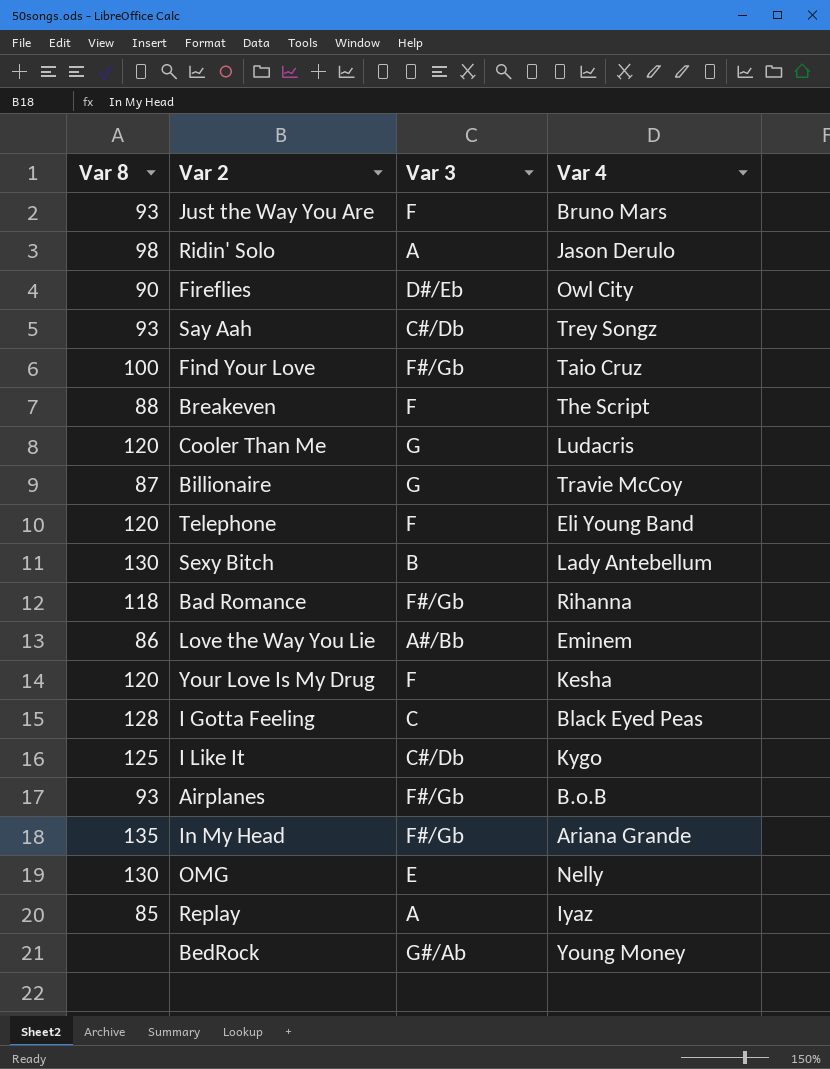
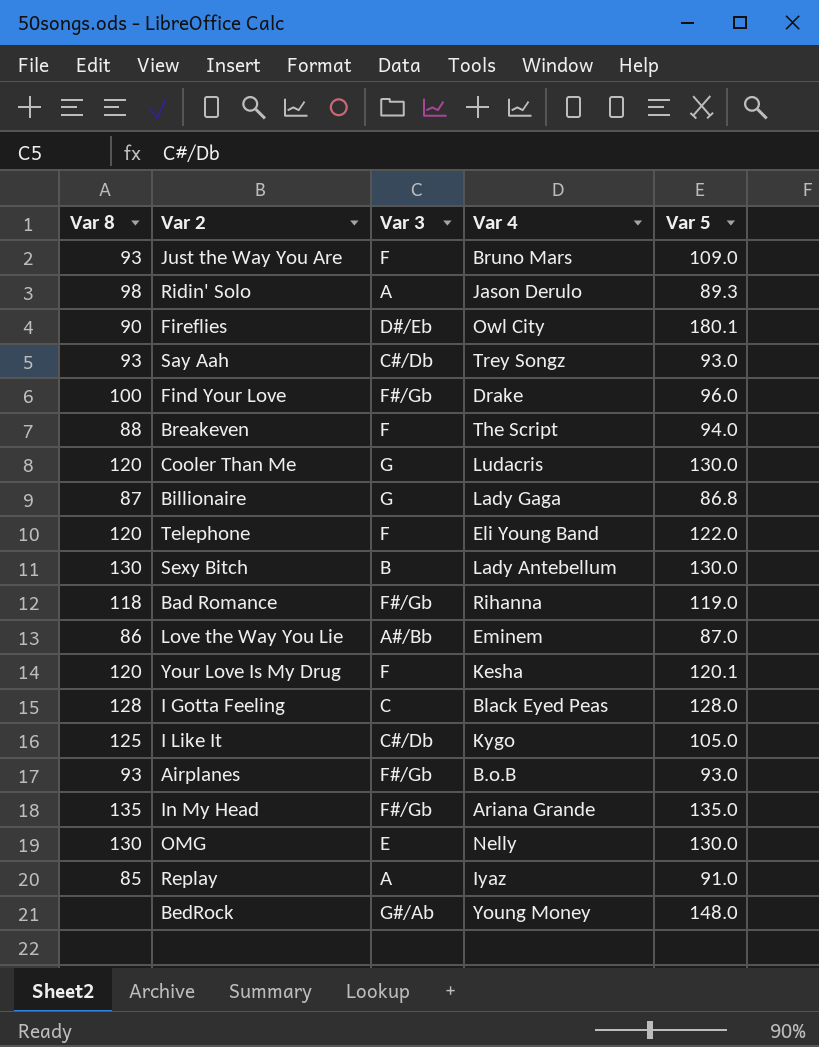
column Var 5 | position: none -> 5
Find Your Love | Var 4: Taio Cruz -> Drake
Billionaire | Var 4: Travie McCoy -> Lady Gaga

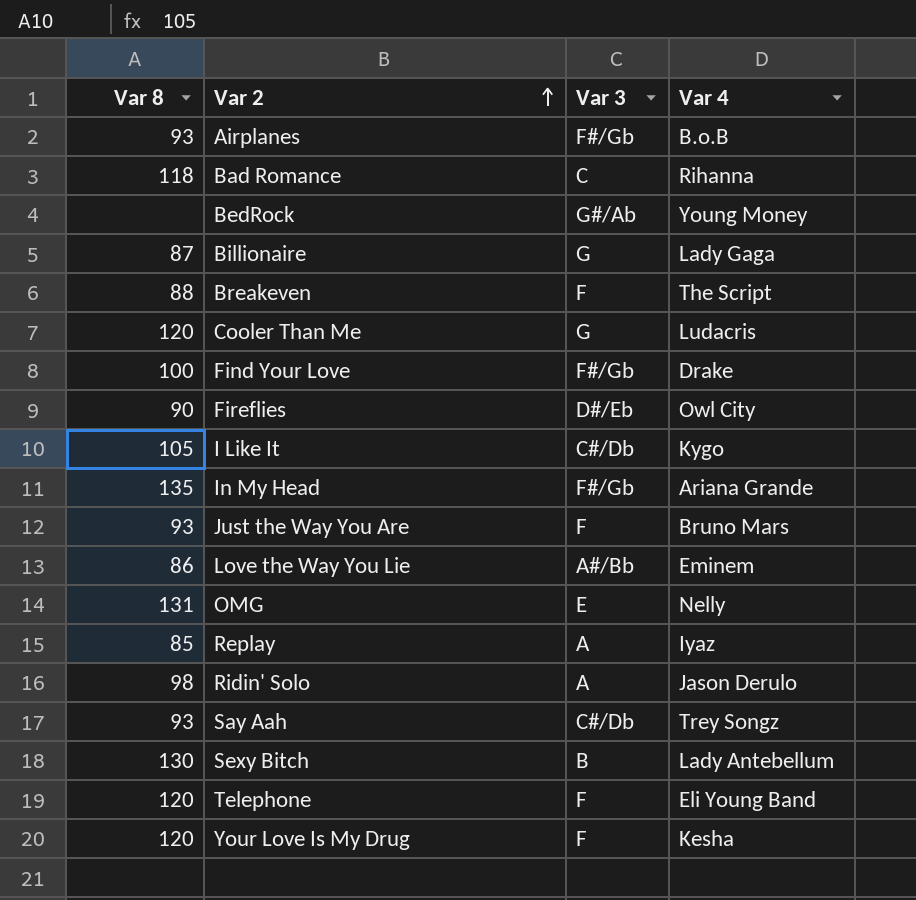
row order: none -> Var 2 ascending
column Var 5 | position: 5 -> none
row I Gotta Feeling: 128 | C | Black Eyed Peas | 128.0 -> none
Bad Romance | Var 3: F#/Gb -> C
I Like It | Var 8: 125 -> 105
OMG | Var 8: 130 -> 131

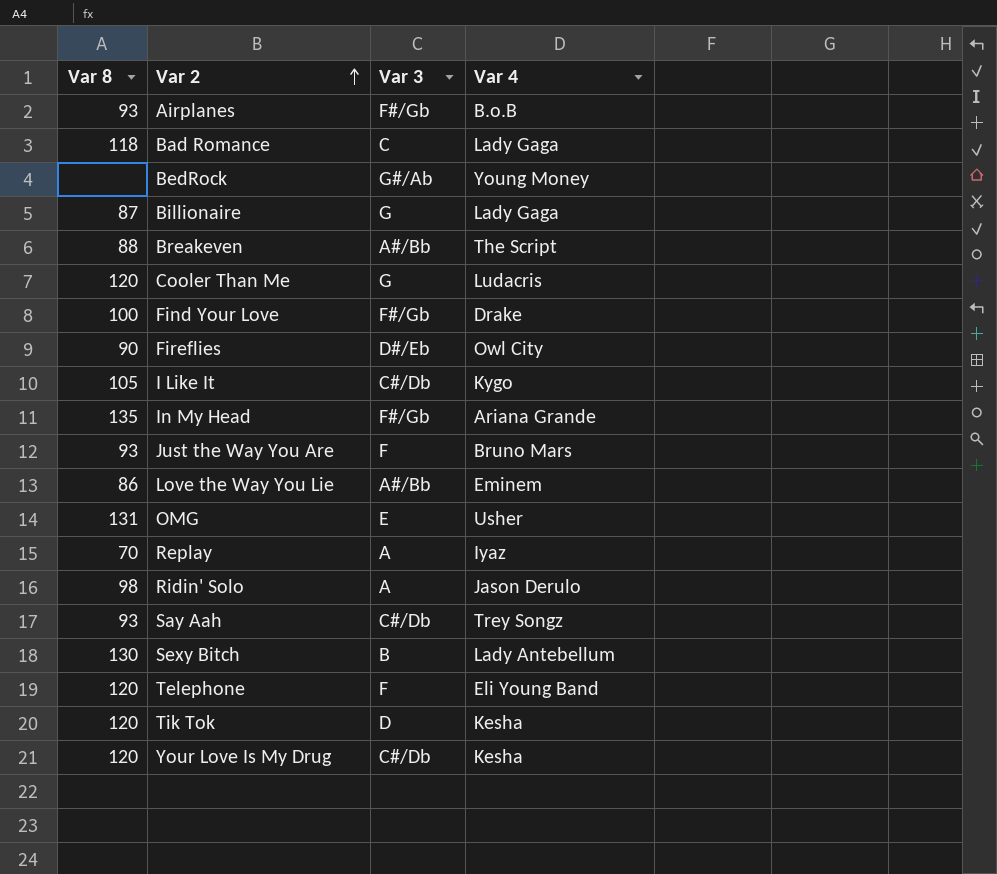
Bad Romance | Var 4: Rihanna -> Lady Gaga
Breakeven | Var 3: F -> A#/Bb
OMG | Var 4: Nelly -> Usher
Replay | Var 8: 85 -> 70
row Tik Tok: none -> 120 | D | Kesha
Your Love Is My Drug | Var 3: F -> C#/Db

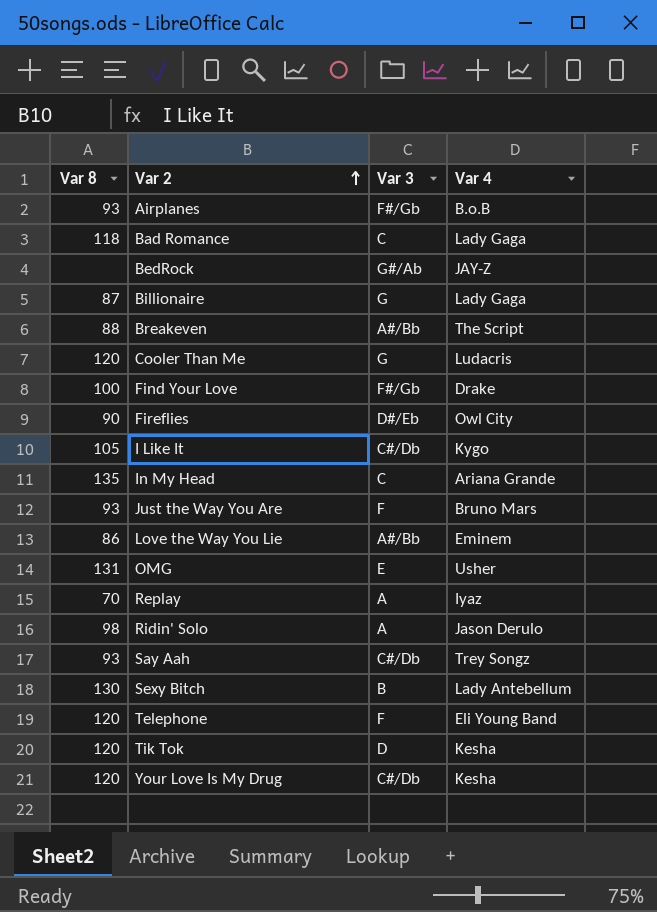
BedRock | Var 4: Young Money -> JAY-Z
In My Head | Var 3: F#/Gb -> C

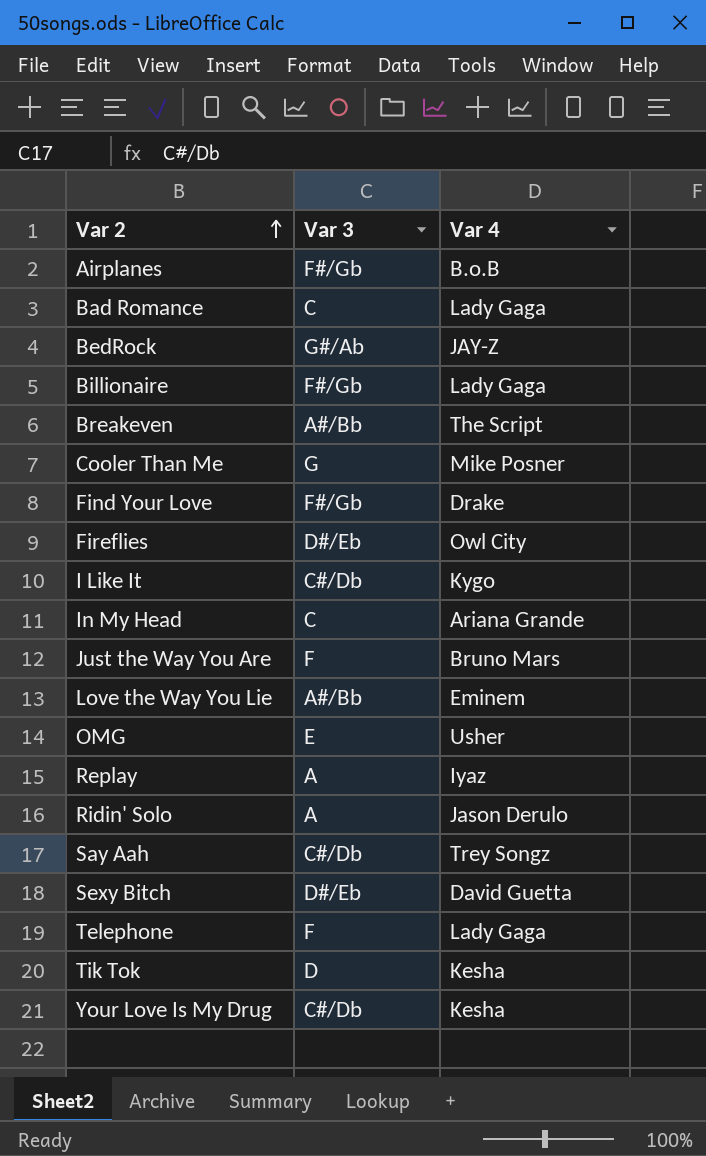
column Var 8 | position: 1 -> none
Billionaire | Var 3: G -> F#/Gb
Cooler Than Me | Var 4: Ludacris -> Mike Posner
Sexy Bitch | Var 3: B -> D#/Eb
Sexy Bitch | Var 4: Lady Antebellum -> David Guetta
Telephone | Var 4: Eli Young Band -> Lady Gaga

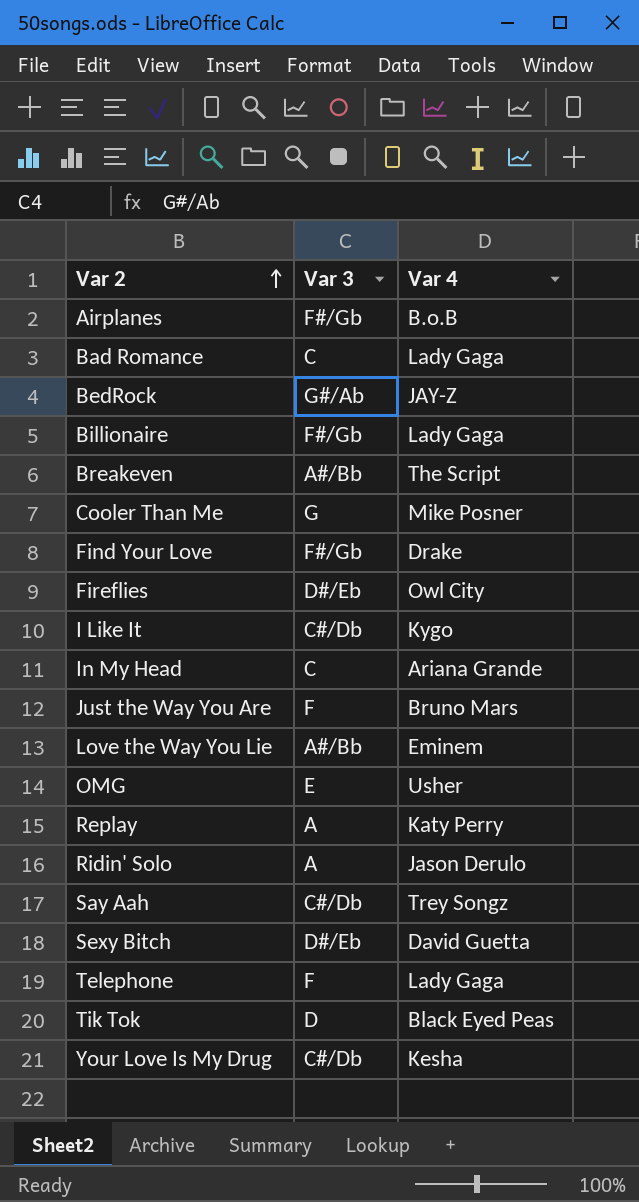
Replay | Var 4: Iyaz -> Katy Perry
Tik Tok | Var 4: Kesha -> Black Eyed Peas

